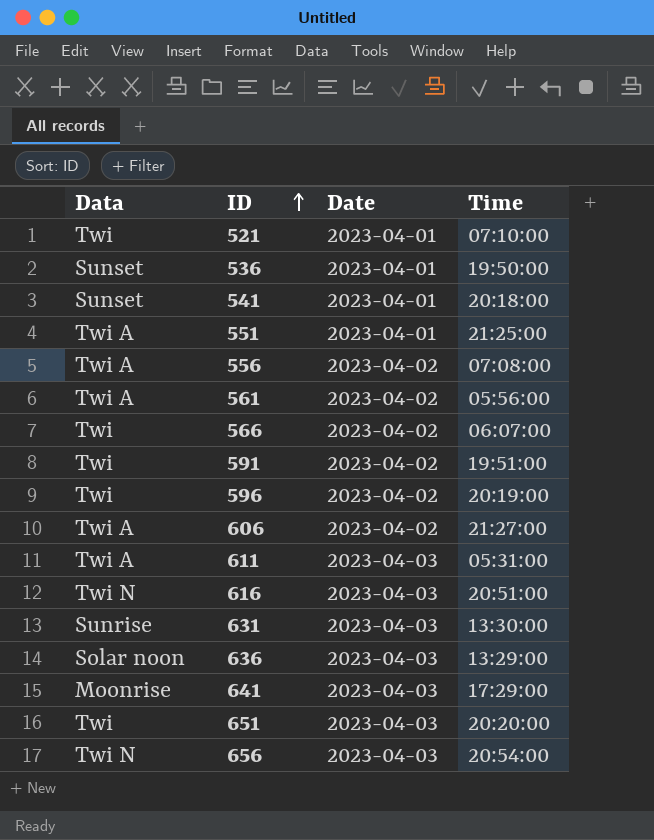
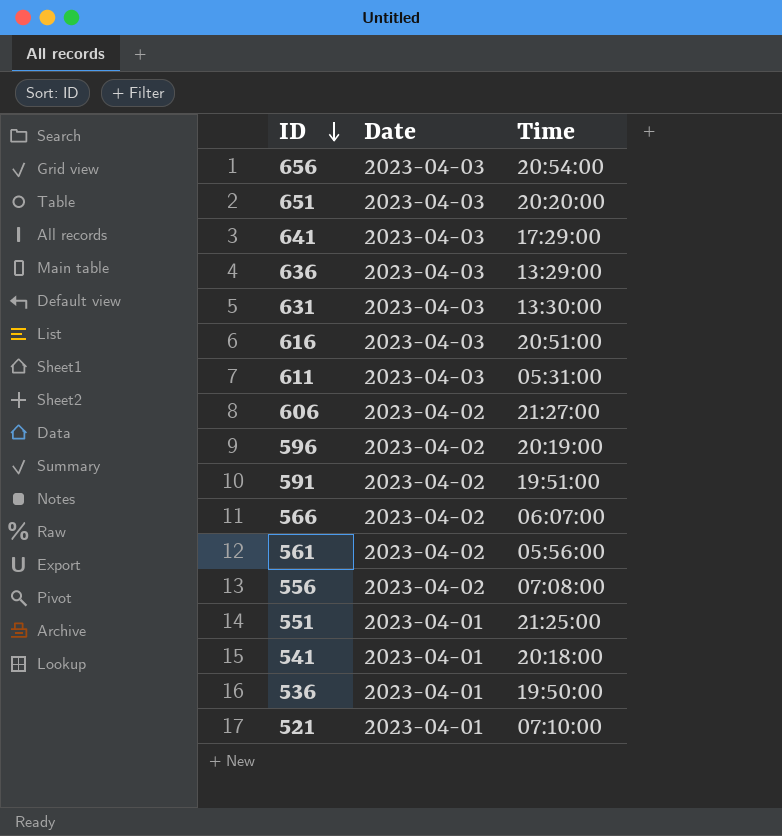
row order: ID ascending -> ID descending
column Data | position: 1 -> none

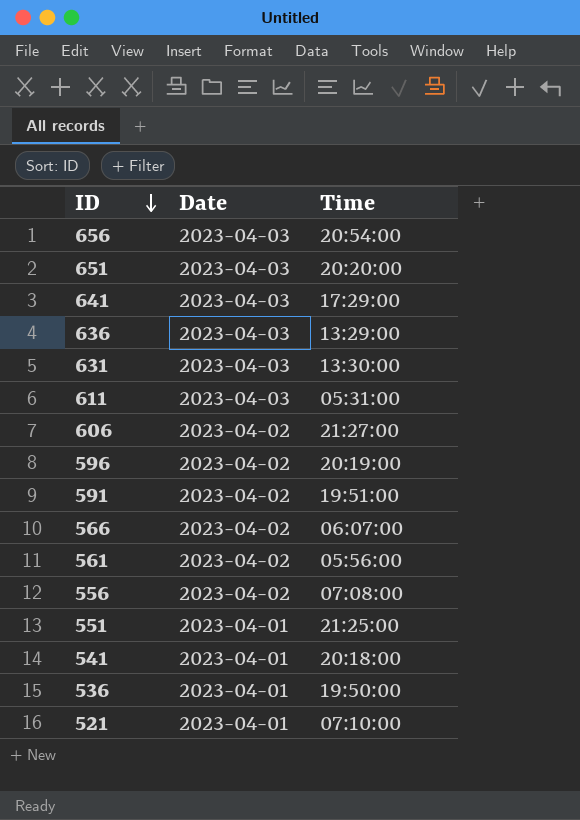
row 616: 2023-04-03 | 20:51:00 -> none

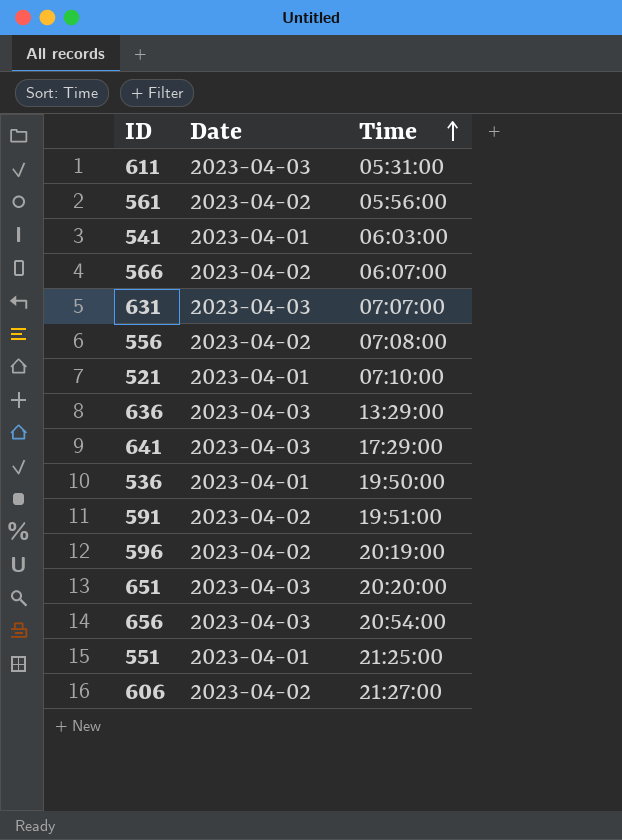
row order: ID descending -> Time ascending
541 | Time: 20:18:00 -> 06:03:00
631 | Time: 13:30:00 -> 07:07:00

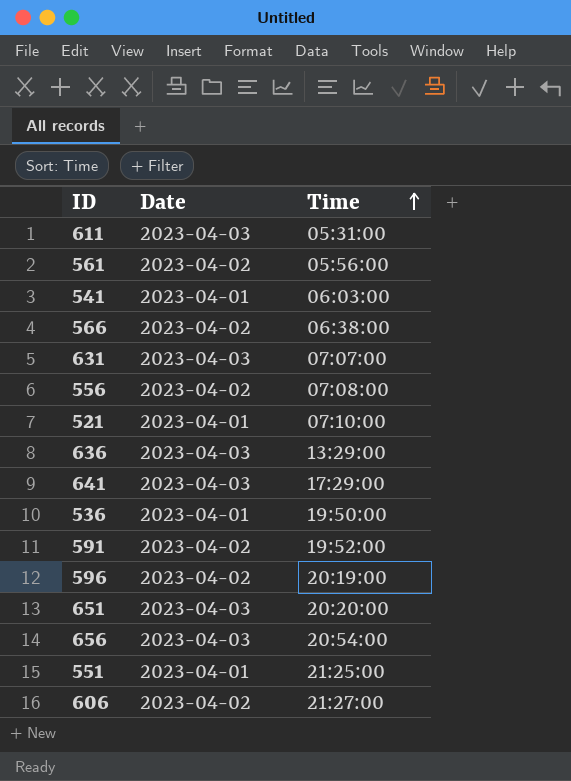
566 | Time: 06:07:00 -> 06:38:00
591 | Time: 19:51:00 -> 19:52:00

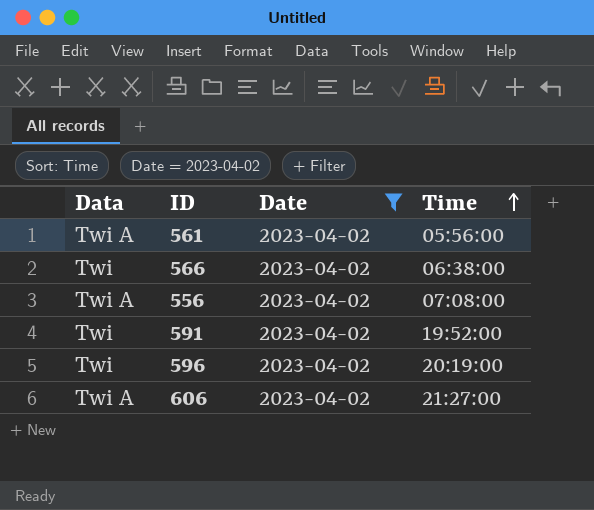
filter: none -> Date = 2023-04-02
column Data | position: none -> 1

